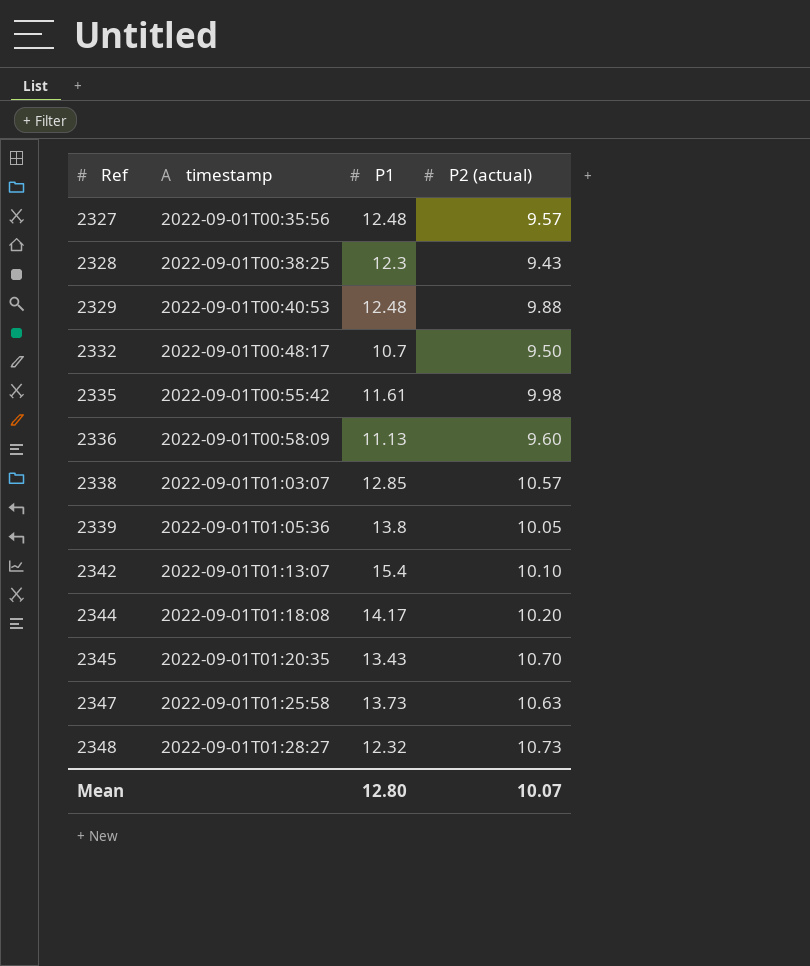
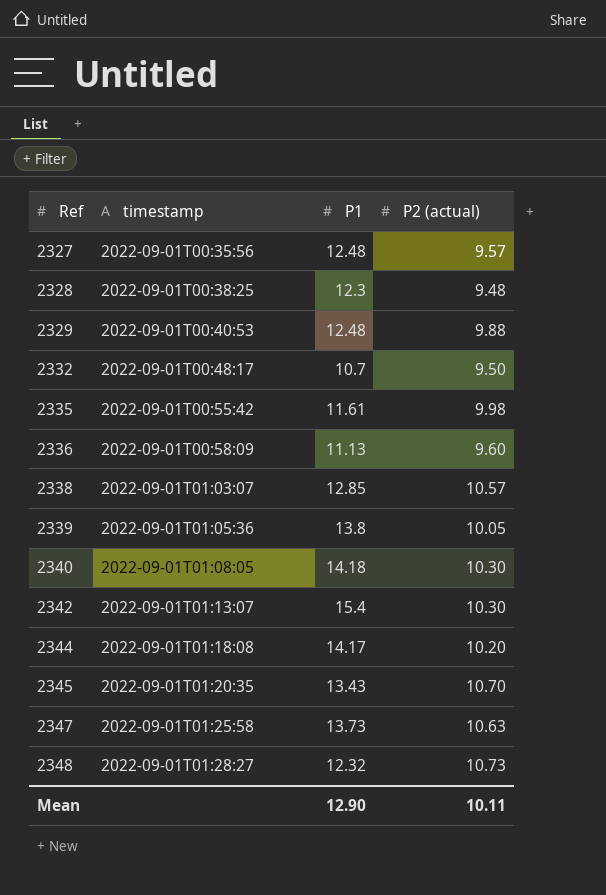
2328 | P2 (actual): 9.43 -> 9.48
row 2340: none -> 2022-09-01T01:08:05 | 14.18 | 10.30
2342 | P2 (actual): 10.10 -> 10.30
Mean | P1: 12.80 -> 12.90
Mean | P2 (actual): 10.07 -> 10.11

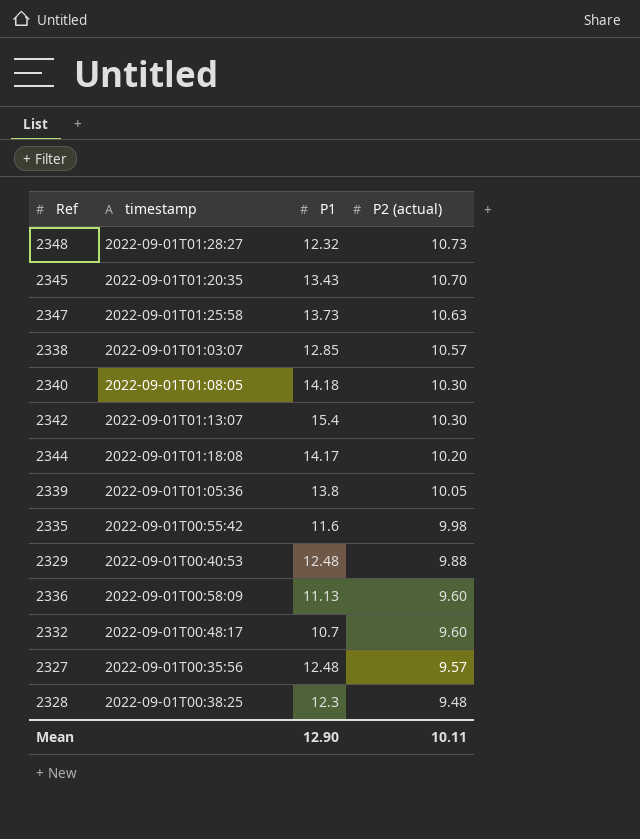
row order: Ref ascending -> P2 (actual) descending
2335 | P1: 11.61 -> 11.6
2332 | P2 (actual): 9.50 -> 9.60

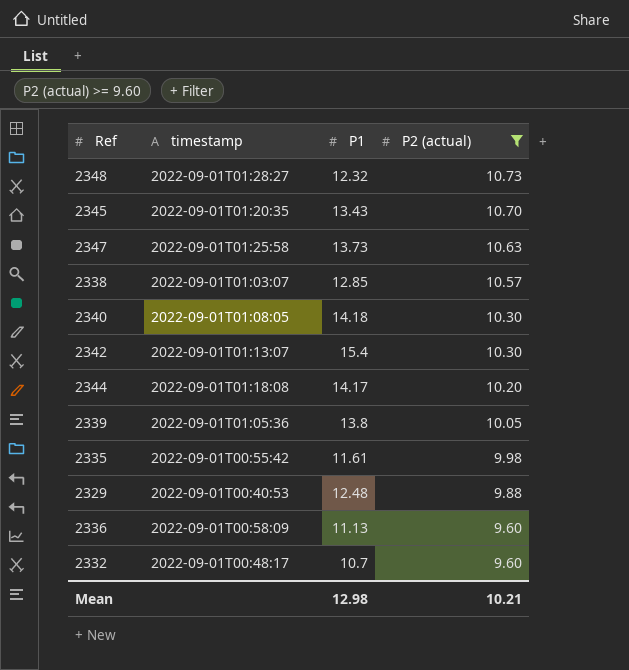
filter: none -> P2 (actual) >= 9.60
2335 | P1: 11.6 -> 11.61
Mean | P1: 12.90 -> 12.98
Mean | P2 (actual): 10.11 -> 10.21

